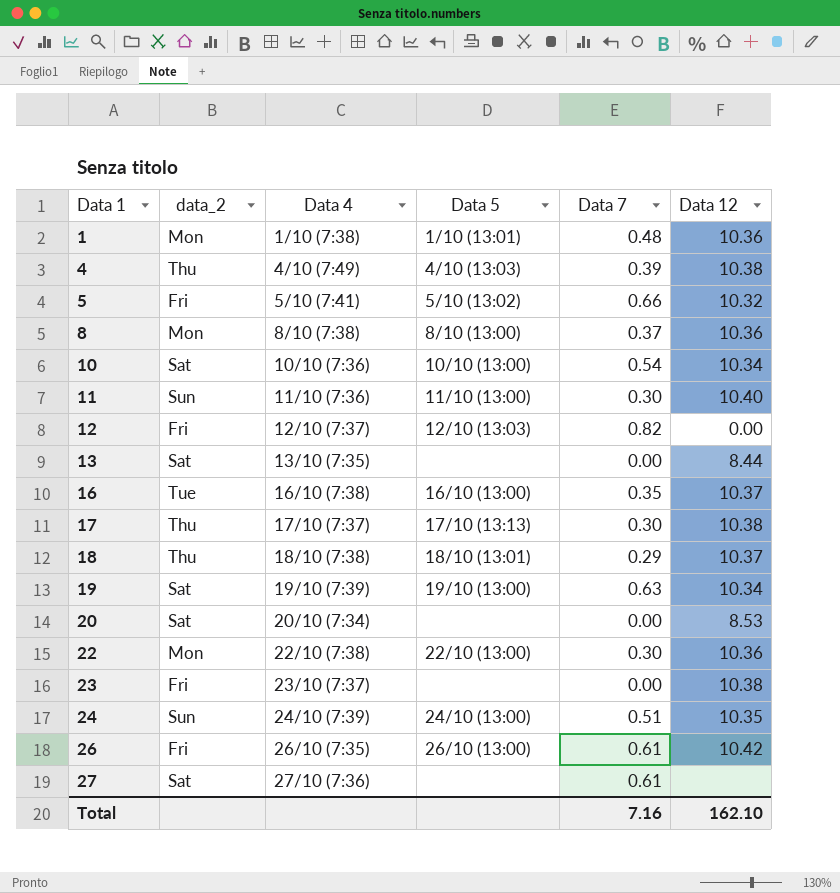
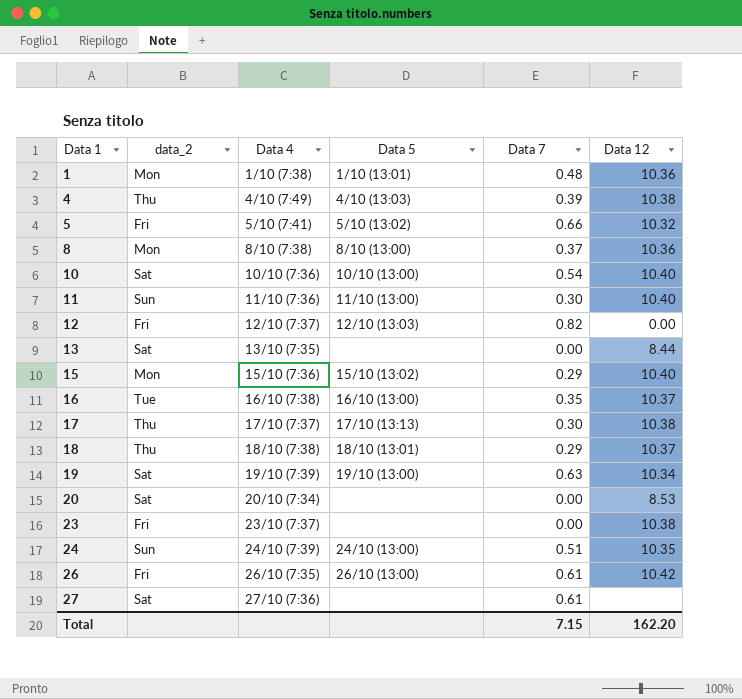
row 22: Mon | 22/10 (7:38) | 22/10 (13:00) | 0.30 | 10.36 -> none
10 | Data 12: 10.34 -> 10.40
row 15: none -> Mon | 15/10 (7:36) | 15/10 (13:02) | 0.29 | 10.40
Total | Data 7: 7.16 -> 7.15
Total | Data 12: 162.10 -> 162.20

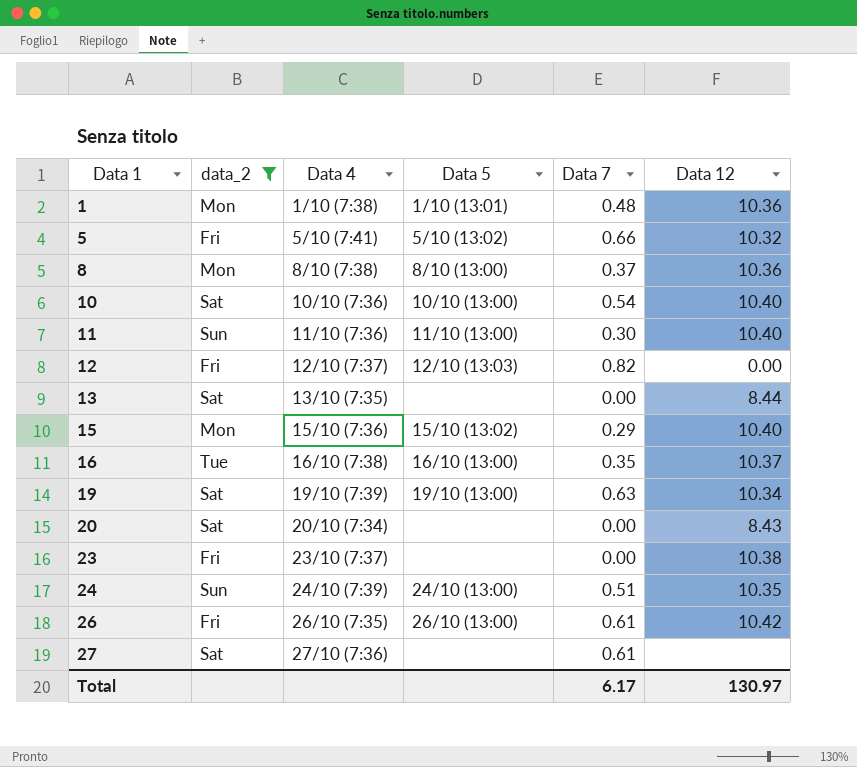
filter: none -> data_2 != Thu
20 | Data 12: 8.53 -> 8.43
Total | Data 7: 7.15 -> 6.17
Total | Data 12: 162.20 -> 130.97

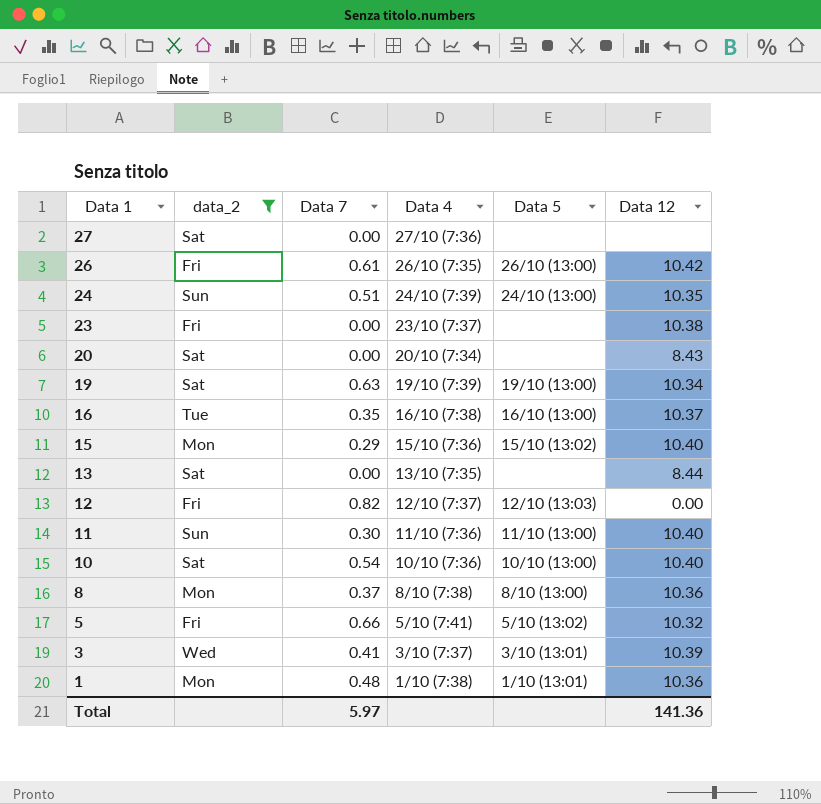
row order: Data 1 ascending -> Data 1 descending
column Data 7 | position: 5 -> 3
27 | Data 7: 0.61 -> 0.00
row 3: none -> Wed | 0.41 | 3/10 (7:37) | 3/10 (13:01) | 10.39
Total | Data 7: 6.17 -> 5.97
Total | Data 12: 130.97 -> 141.36

